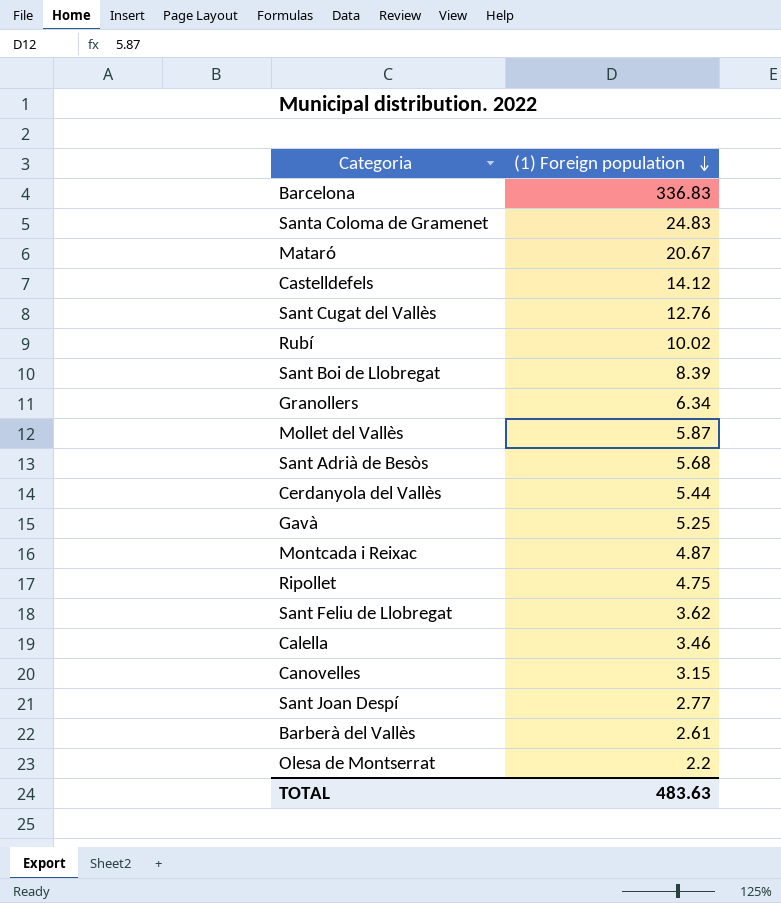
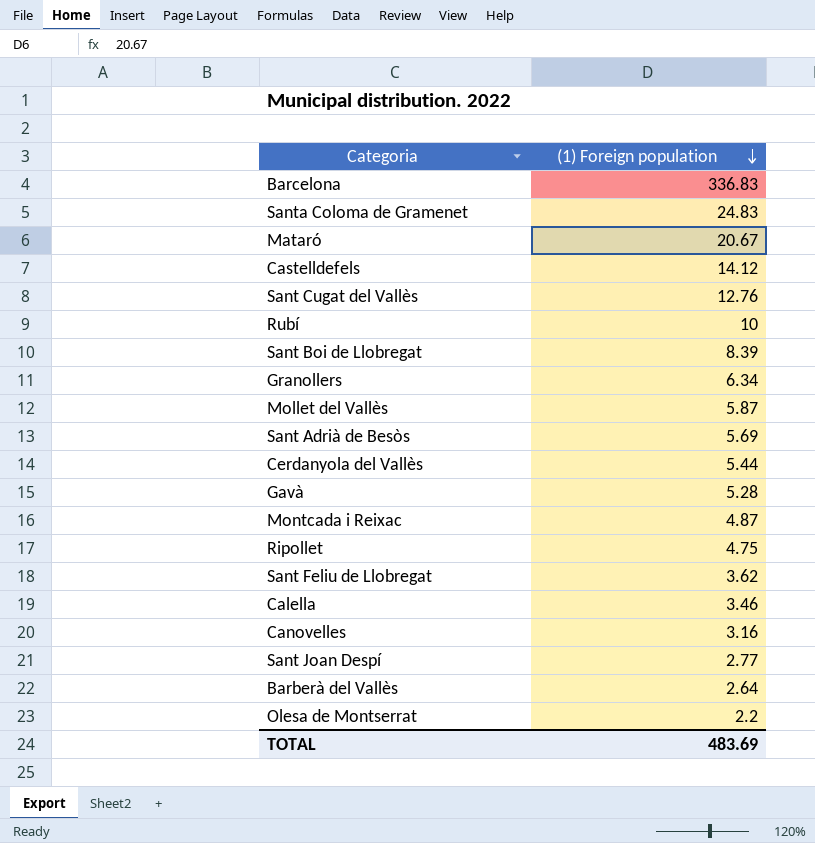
Rubí | (1) Foreign population: 10.02 -> 10
Sant Adrià de Besòs | (1) Foreign population: 5.68 -> 5.69
Gavà | (1) Foreign population: 5.25 -> 5.28
Canovelles | (1) Foreign population: 3.15 -> 3.16
Barberà del Vallès | (1) Foreign population: 2.61 -> 2.64
TOTAL | (1) Foreign population: 483.63 -> 483.69

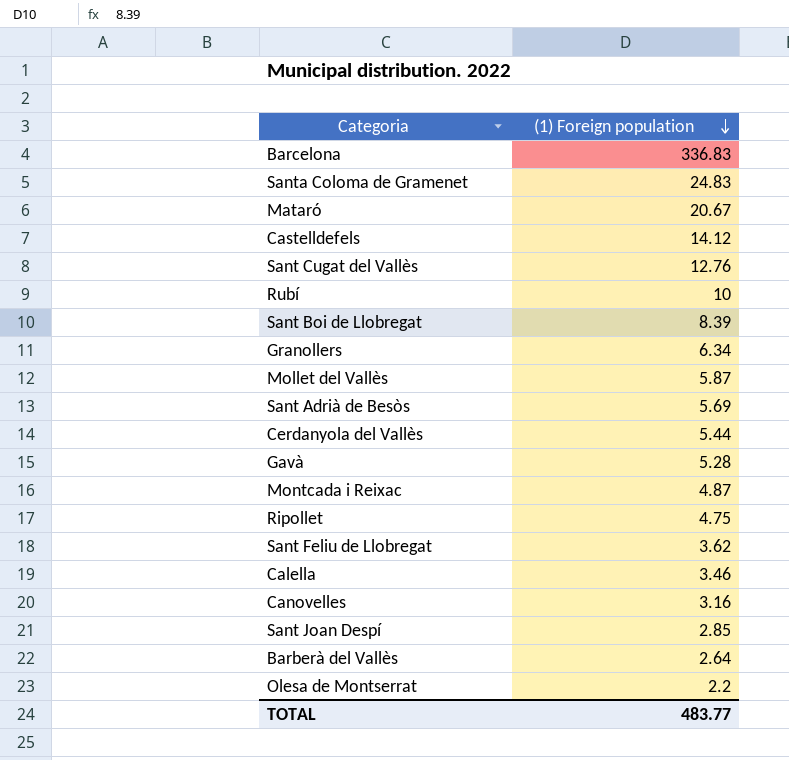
Sant Joan Despí | (1) Foreign population: 2.77 -> 2.85
TOTAL | (1) Foreign population: 483.69 -> 483.77

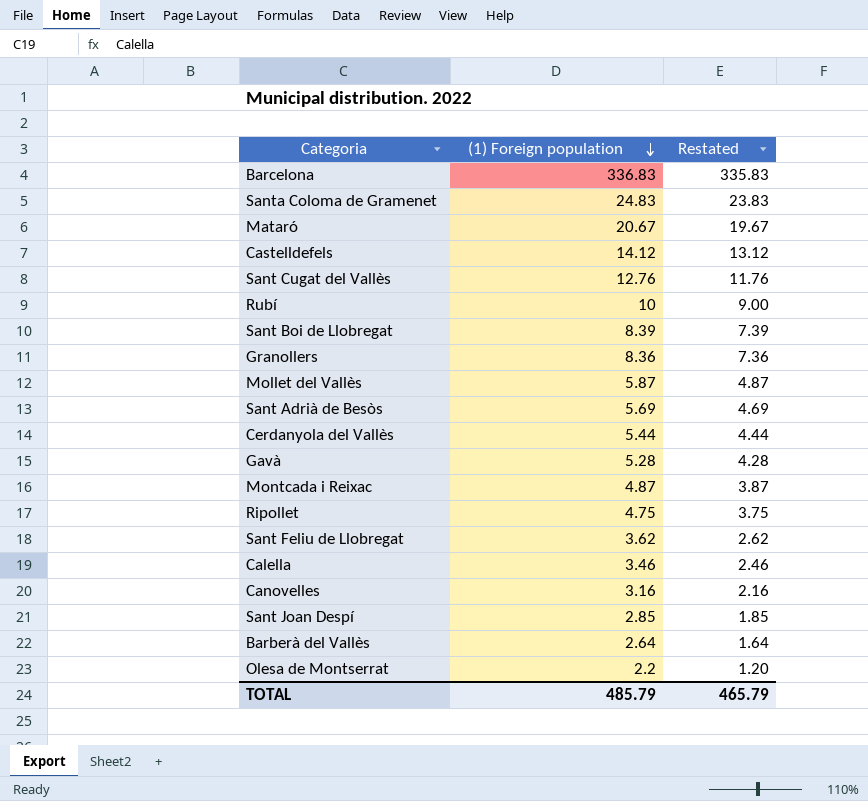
column Restated | formula: none -> [(1) Foreign population] - 1
Granollers | (1) Foreign population: 6.34 -> 8.36
TOTAL | (1) Foreign population: 483.77 -> 485.79

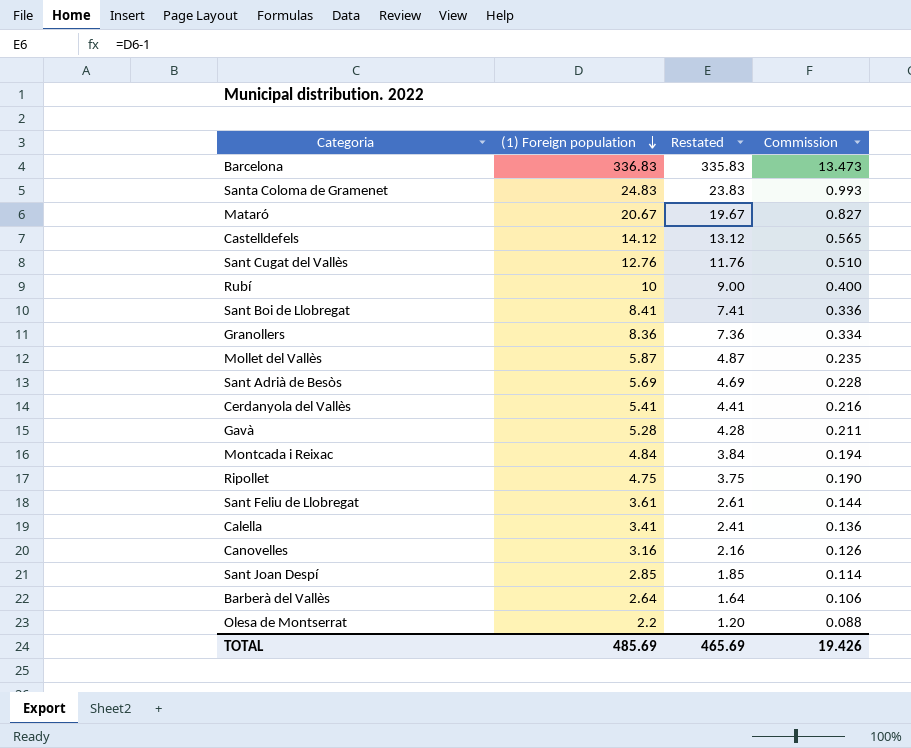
column Commission | formula: none -> [(1) Foreign population] * 0.04
Sant Boi de Llobregat | (1) Foreign population: 8.39 -> 8.41
Sant Boi de Llobregat | Restated: 7.39 -> 7.41
Cerdanyola del Vallès | (1) Foreign population: 5.44 -> 5.41
Cerdanyola del Vallès | Restated: 4.44 -> 4.41
Montcada i Reixac | (1) Foreign population: 4.87 -> 4.84
Montcada i Reixac | Restated: 3.87 -> 3.84
Sant Feliu de Llobregat | (1) Foreign population: 3.62 -> 3.61
Sant Feliu de Llobregat | Restated: 2.62 -> 2.61
Calella | (1) Foreign population: 3.46 -> 3.41
Calella | Restated: 2.46 -> 2.41
TOTAL | (1) Foreign population: 485.79 -> 485.69
TOTAL | Restated: 465.79 -> 465.69

